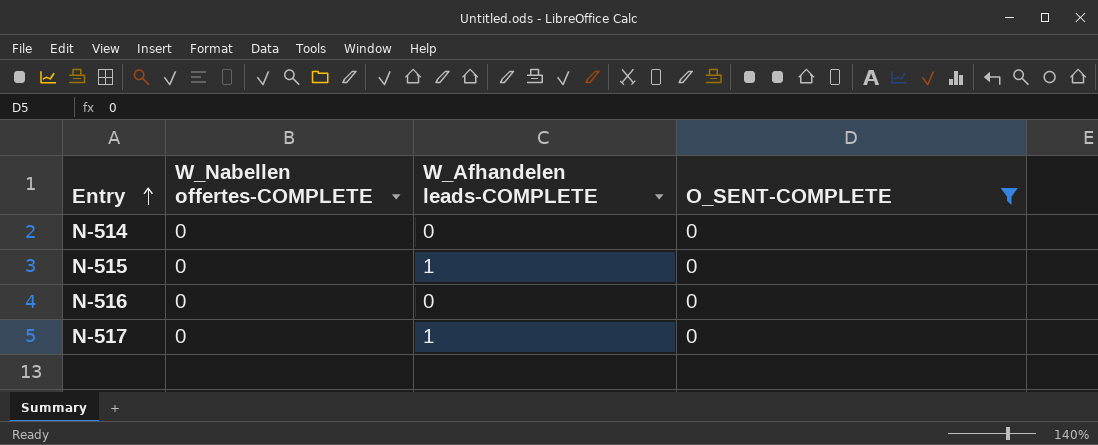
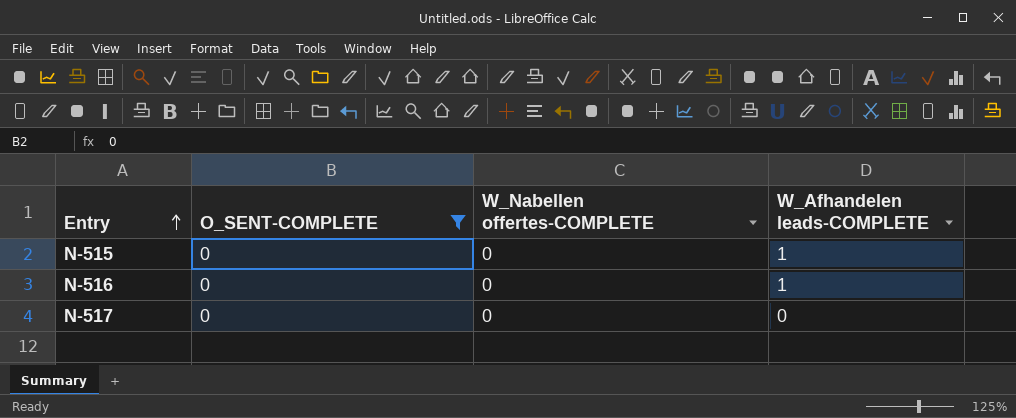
column O_SENT-COMPLETE | position: 4 -> 2
row N-514: 0 | 0 | 0 -> none
N-516 | W_Afhandelen leads-COMPLETE: 0 -> 1
N-517 | W_Afhandelen leads-COMPLETE: 1 -> 0

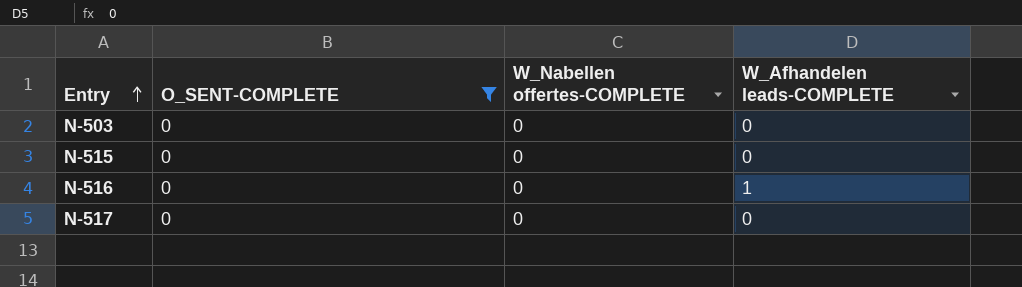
row N-503: none -> 0 | 0 | 0
N-515 | W_Afhandelen leads-COMPLETE: 1 -> 0

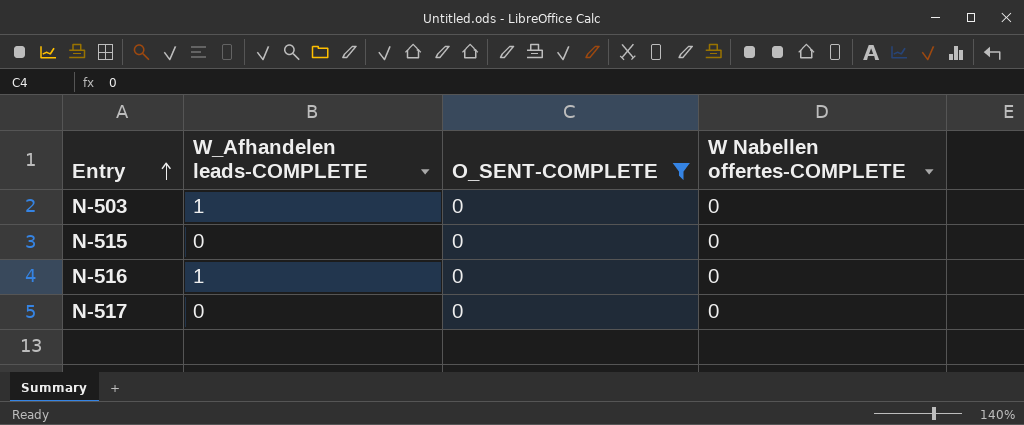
column W_Afhandelen leads-COMPLETE | position: 4 -> 2
column name: W_Nabellen offertes-COMPLETE -> W Nabellen offertes-COMPLETE
N-503 | W_Afhandelen leads-COMPLETE: 0 -> 1

